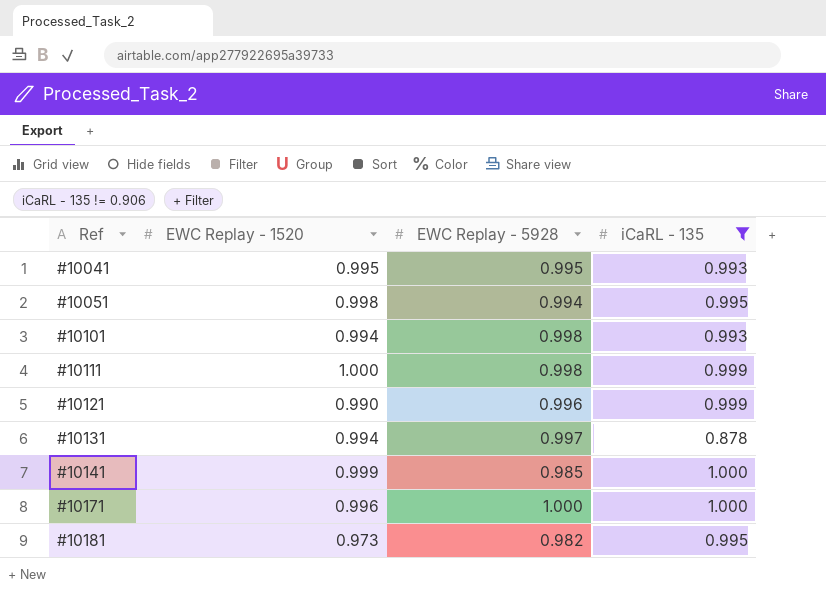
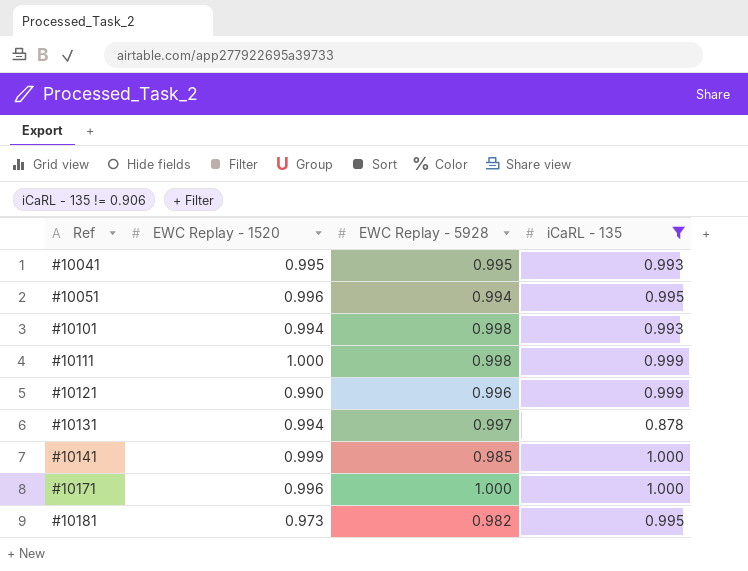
#10051 | EWC Replay - 1520: 0.998 -> 0.996

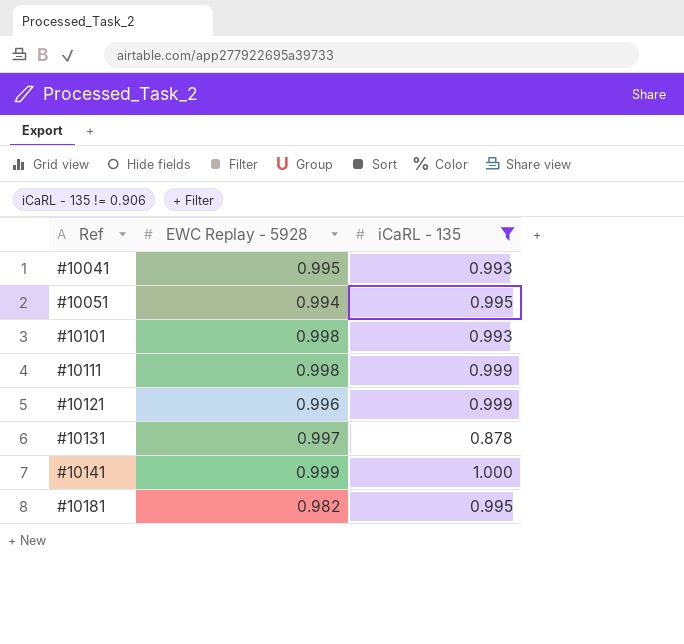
column EWC Replay - 1520 | position: 2 -> none
row #10171: 0.996 | 1.000 | 1.000 -> none
#10141 | EWC Replay - 5928: 0.985 -> 0.999

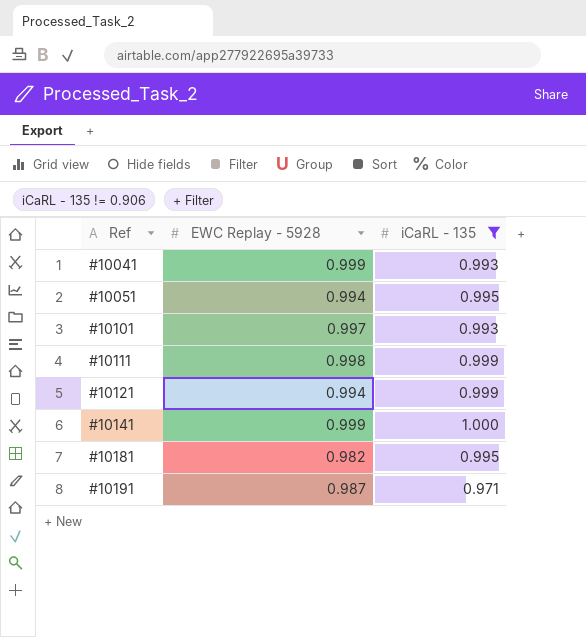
row #10131: 0.997 | 0.878 -> none
#10041 | EWC Replay - 5928: 0.995 -> 0.999
#10101 | EWC Replay - 5928: 0.998 -> 0.997
#10121 | EWC Replay - 5928: 0.996 -> 0.994
row #10191: none -> 0.987 | 0.971

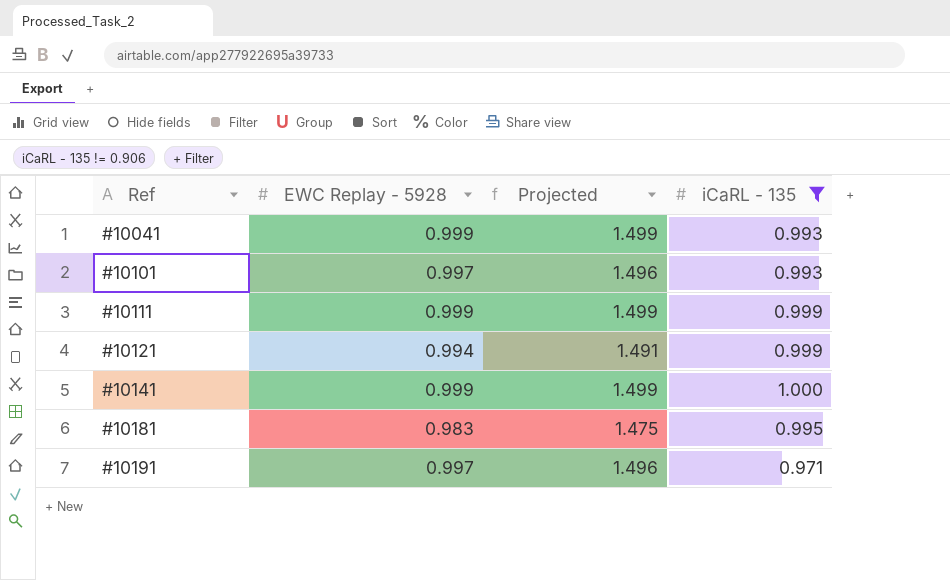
column Projected | formula: none -> [EWC Replay - 5928] * 1.5
row #10051: 0.994 | 0.995 -> none
#10111 | EWC Replay - 5928: 0.998 -> 0.999
#10181 | EWC Replay - 5928: 0.982 -> 0.983
#10191 | EWC Replay - 5928: 0.987 -> 0.997

